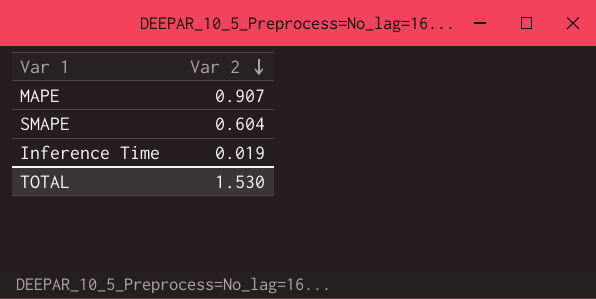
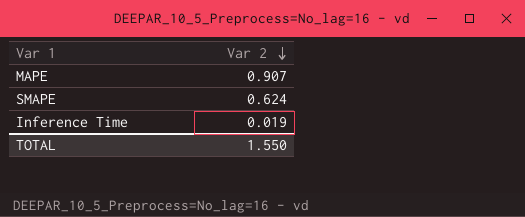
SMAPE | Var 2: 0.604 -> 0.624
TOTAL | Var 2: 1.530 -> 1.550

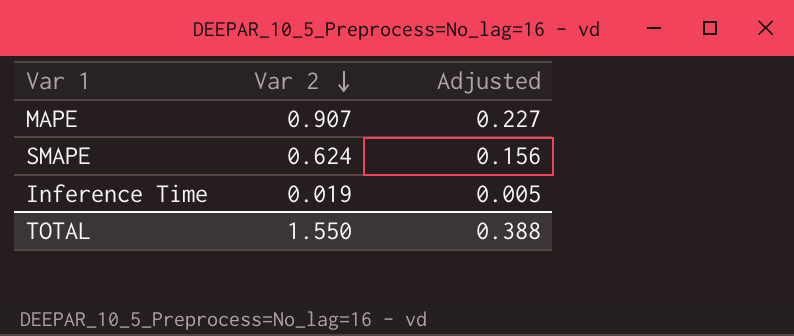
column Adjusted | formula: none -> [Var 2] * 0.25

